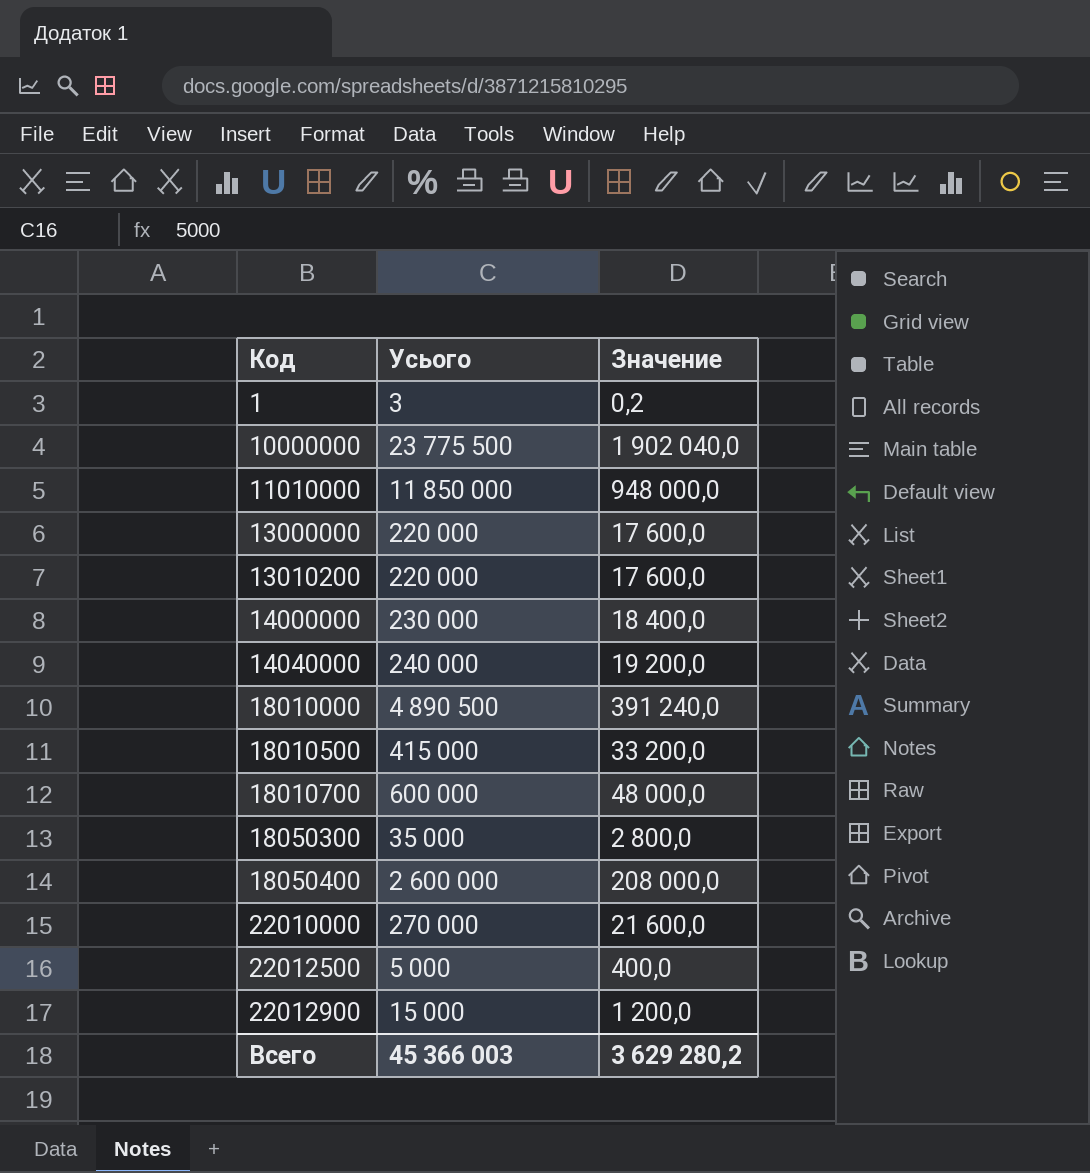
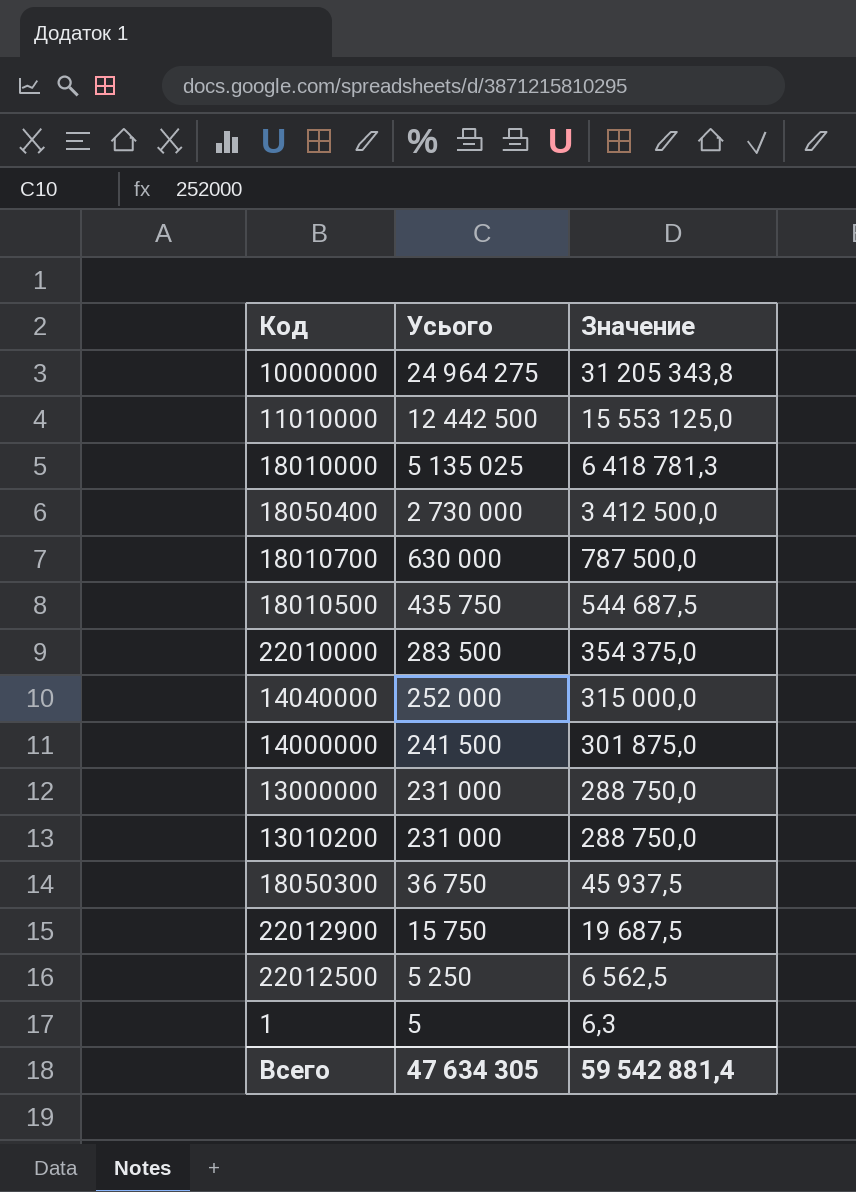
row order: Код ascending -> Усього descending
column Значение | formula: [Усього] * 0,08 -> [Усього] * 1,25
10000000 | Усього: 23 775 500 -> 24 964 275
11010000 | Усього: 11 850 000 -> 12 442 500
18010000 | Усього: 4 890 500 -> 5 135 025
18050400 | Усього: 2 600 000 -> 2 730 000
18010700 | Усього: 600 000 -> 630 000
18010500 | Усього: 415 000 -> 435 750
22010000 | Усього: 270 000 -> 283 500
14040000 | Усього: 240 000 -> 252 000
14000000 | Усього: 230 000 -> 241 500
13000000 | Усього: 220 000 -> 231 000
13010200 | Усього: 220 000 -> 231 000
18050300 | Усього: 35 000 -> 36 750
22012900 | Усього: 15 000 -> 15 750
22012500 | Усього: 5 000 -> 5 250
1 | Усього: 3 -> 5
Всего | Усього: 45 366 003 -> 47 634 305
Всего | Значение: 3 629 280,2 -> 59 542 881,4

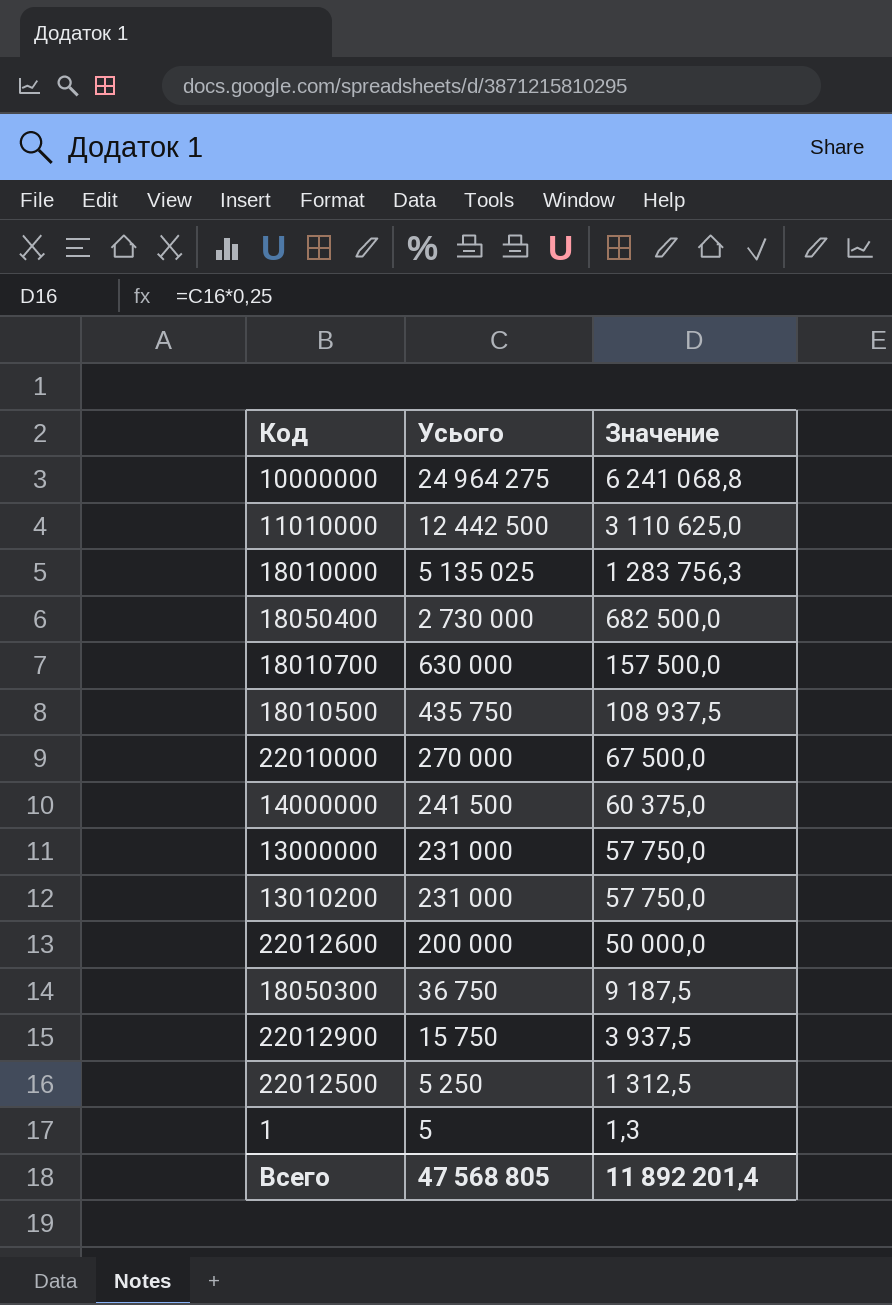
column Значение | formula: [Усього] * 1,25 -> [Усього] * 0,25
row 14040000: 252 000 | 315 000,0 -> none
22010000 | Усього: 283 500 -> 270 000
row 22012600: none -> 200 000 | 50 000,0
Всего | Усього: 47 634 305 -> 47 568 805
Всего | Значение: 59 542 881,4 -> 11 892 201,4

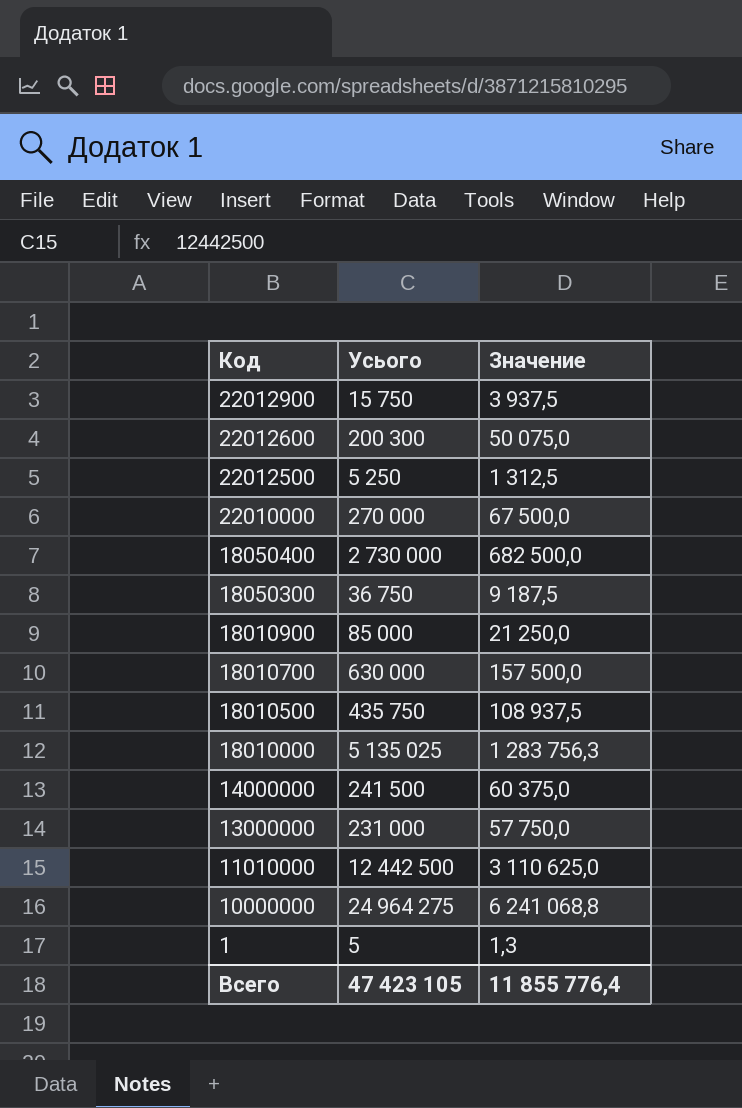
row order: Усього descending -> Код descending
row 13010200: 231 000 | 57 750,0 -> none
22012600 | Усього: 200 000 -> 200 300
22012600 | Значение: 50 000,0 -> 50 075,0
row 18010900: none -> 85 000 | 21 250,0
Всего | Усього: 47 568 805 -> 47 423 105
Всего | Значение: 11 892 201,4 -> 11 855 776,4

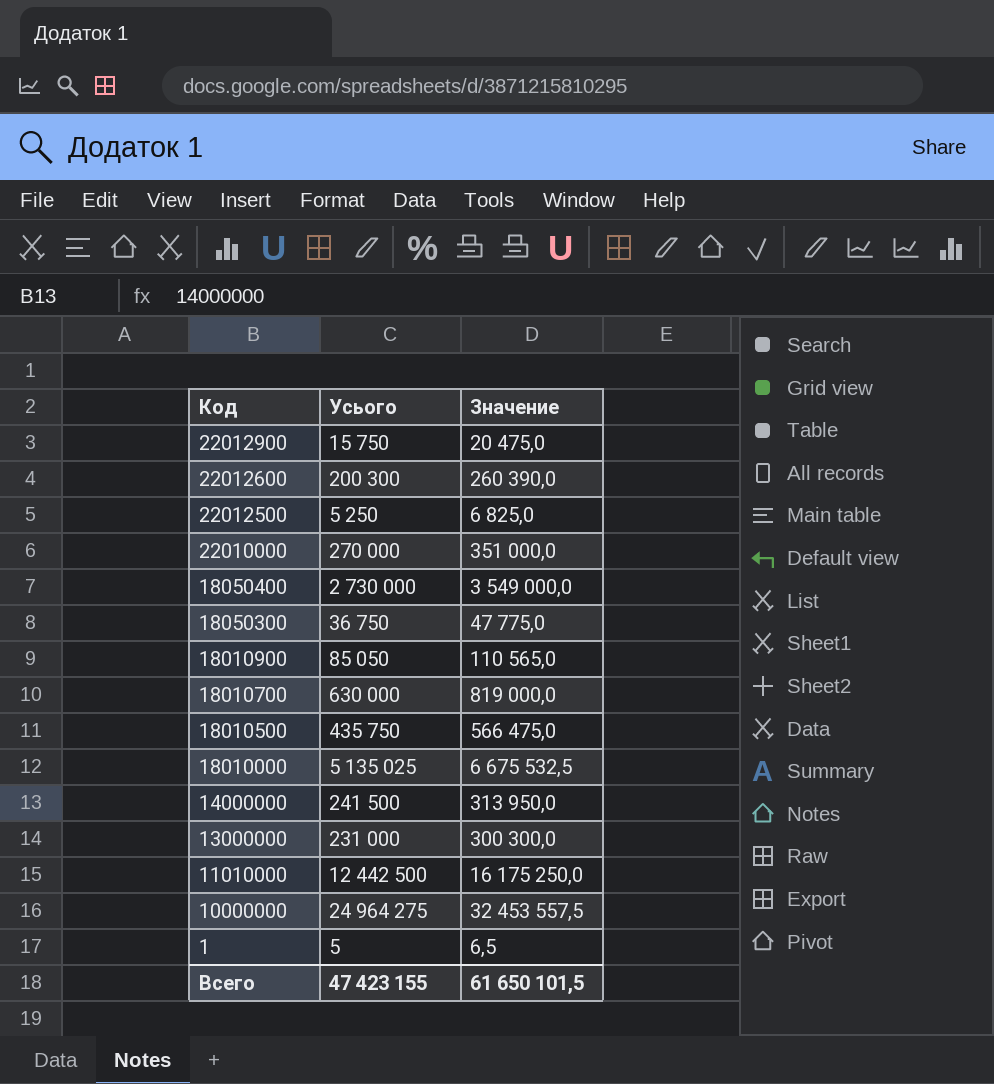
column Значение | formula: [Усього] * 0,25 -> [Усього] * 1,3
18010900 | Усього: 85 000 -> 85 050
Всего | Усього: 47 423 105 -> 47 423 155
Всего | Значение: 11 855 776,4 -> 61 650 101,5

